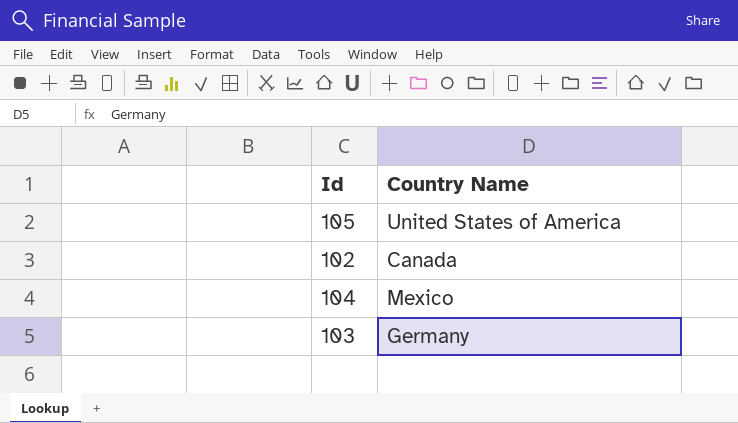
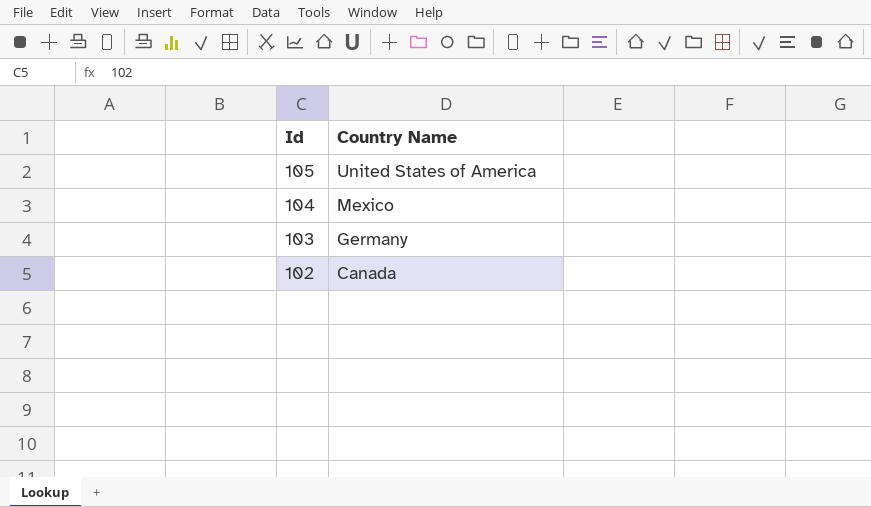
row order: none -> Id descending

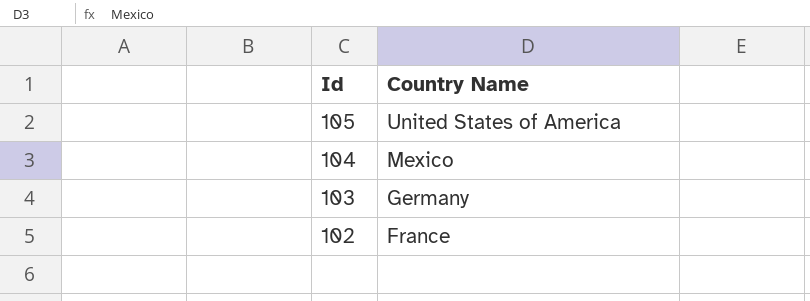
102 | Country Name: Canada -> France

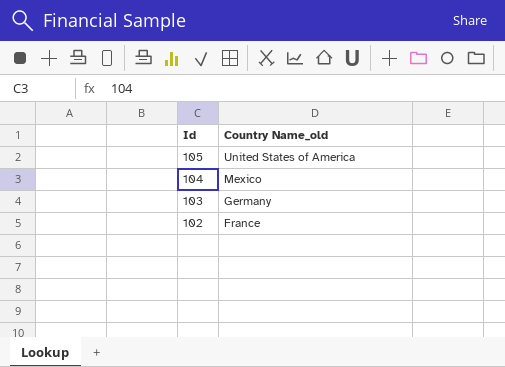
column name: Country Name -> Country Name_old

